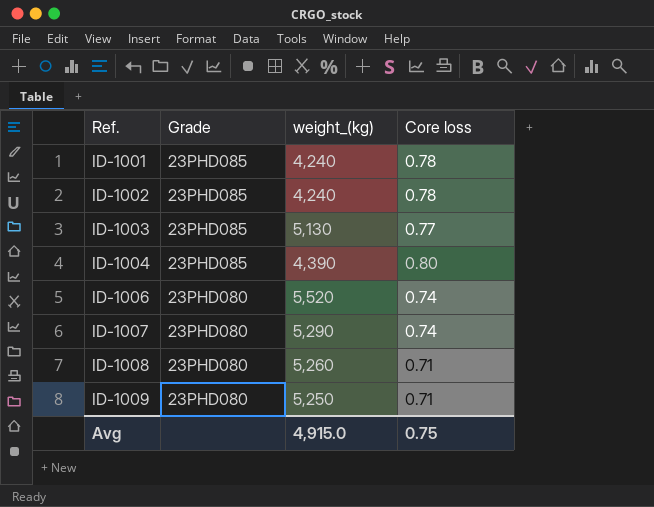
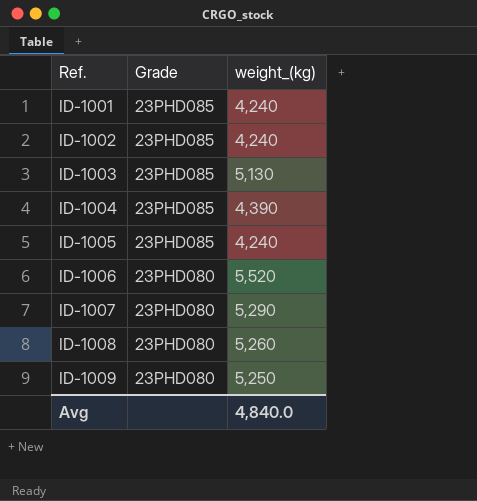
column Core loss | position: 4 -> none
row ID-1005: none -> 23PHD085 | 4,240
Avg | weight_(kg): 4,915.0 -> 4,840.0

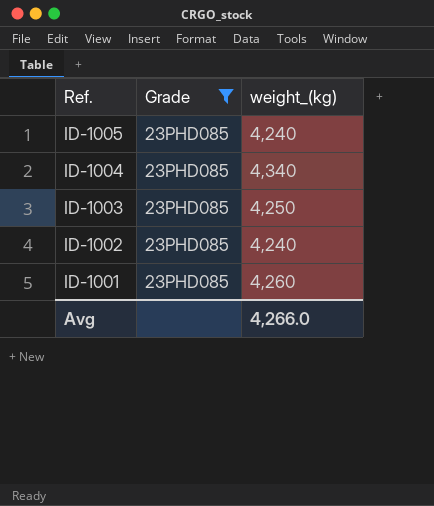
filter: none -> Grade = 23PHD085
row order: Ref. ascending -> Ref. descending
ID-1004 | weight_(kg): 4,390 -> 4,340
ID-1003 | weight_(kg): 5,130 -> 4,250
ID-1001 | weight_(kg): 4,240 -> 4,260
Avg | weight_(kg): 4,840.0 -> 4,266.0

